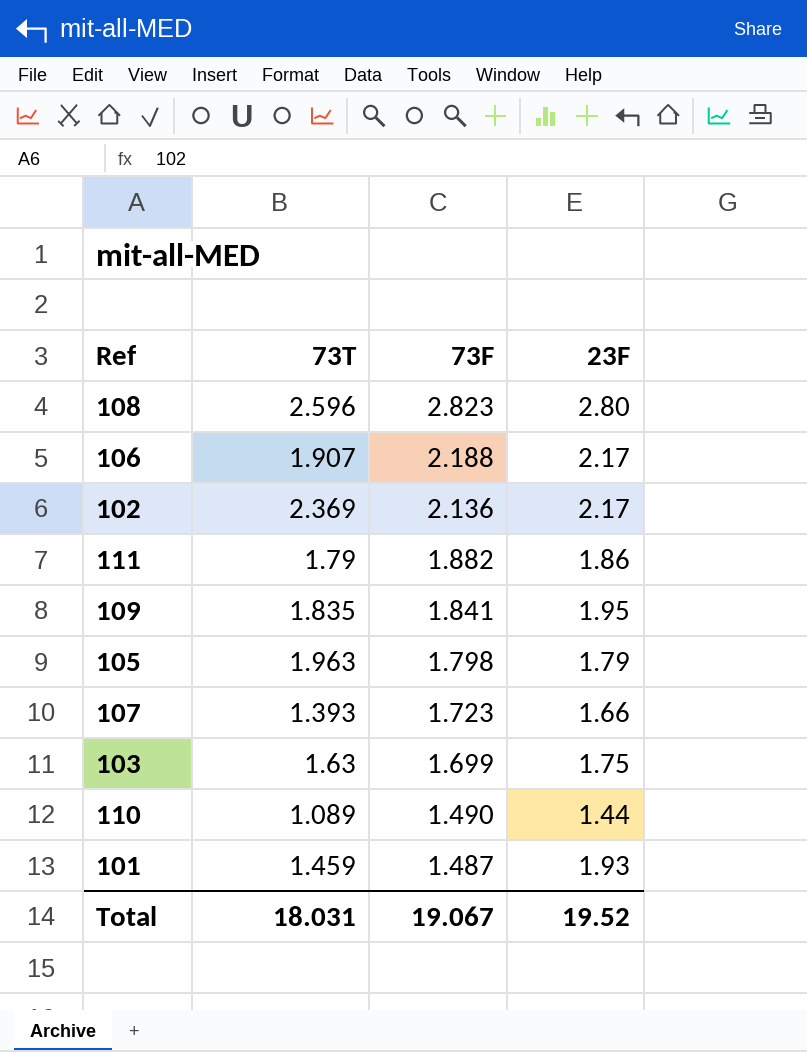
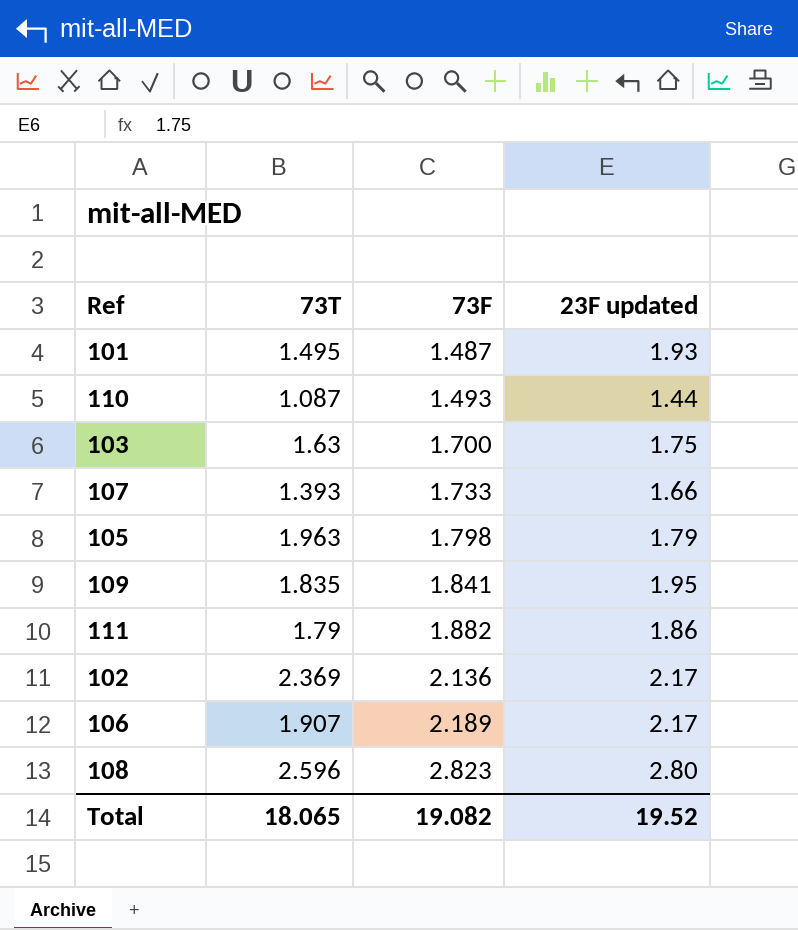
row order: 73F descending -> 73F ascending
column name: 23F -> 23F updated
101 | 73T: 1.459 -> 1.495
110 | 73T: 1.089 -> 1.087
110 | 73F: 1.490 -> 1.493
103 | 73F: 1.699 -> 1.700
107 | 73F: 1.723 -> 1.733
106 | 73F: 2.188 -> 2.189
Total | 73T: 18.031 -> 18.065
Total | 73F: 19.067 -> 19.082

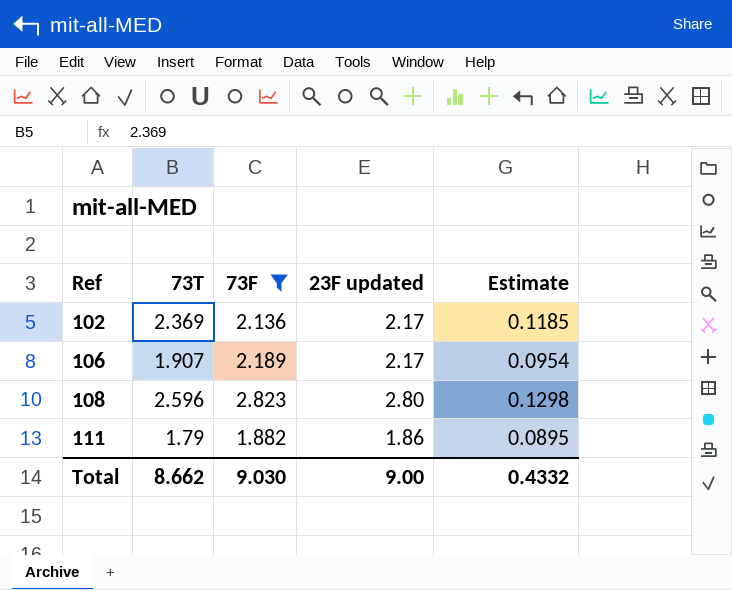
filter: none -> 73F >= 1.882
row order: 73F ascending -> Ref ascending
column Estimate | formula: none -> [73T] * 0.05
Total | 73T: 18.065 -> 8.662
Total | 73F: 19.082 -> 9.030
Total | 23F updated: 19.52 -> 9.00

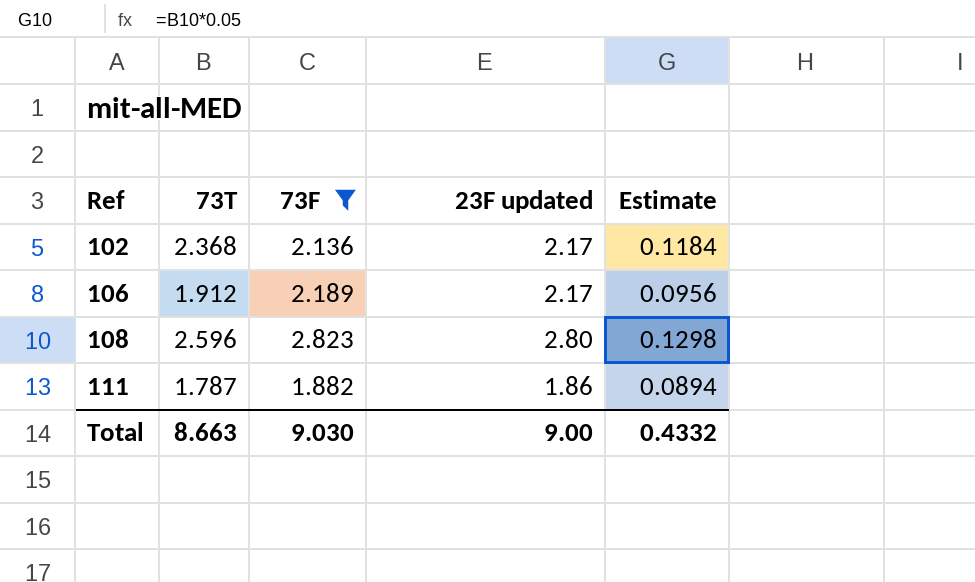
102 | 73T: 2.369 -> 2.368
102 | Estimate: 0.1185 -> 0.1184
106 | 73T: 1.907 -> 1.912
106 | Estimate: 0.0954 -> 0.0956
111 | 73T: 1.79 -> 1.787
111 | Estimate: 0.0895 -> 0.0894
Total | 73T: 8.662 -> 8.663

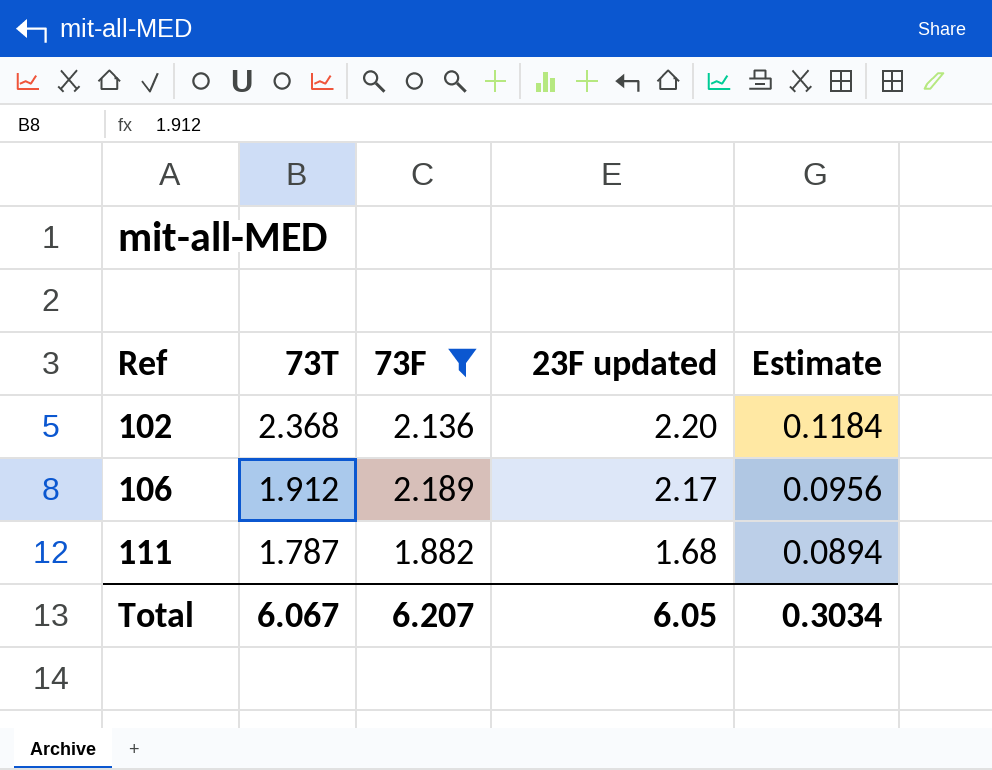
row 108: 2.596 | 2.823 | 2.80 | 0.1298 -> none
102 | 23F updated: 2.17 -> 2.20
111 | 23F updated: 1.86 -> 1.68
Total | 73T: 8.663 -> 6.067
Total | 73F: 9.030 -> 6.207
Total | 23F updated: 9.00 -> 6.05
Total | Estimate: 0.4332 -> 0.3034

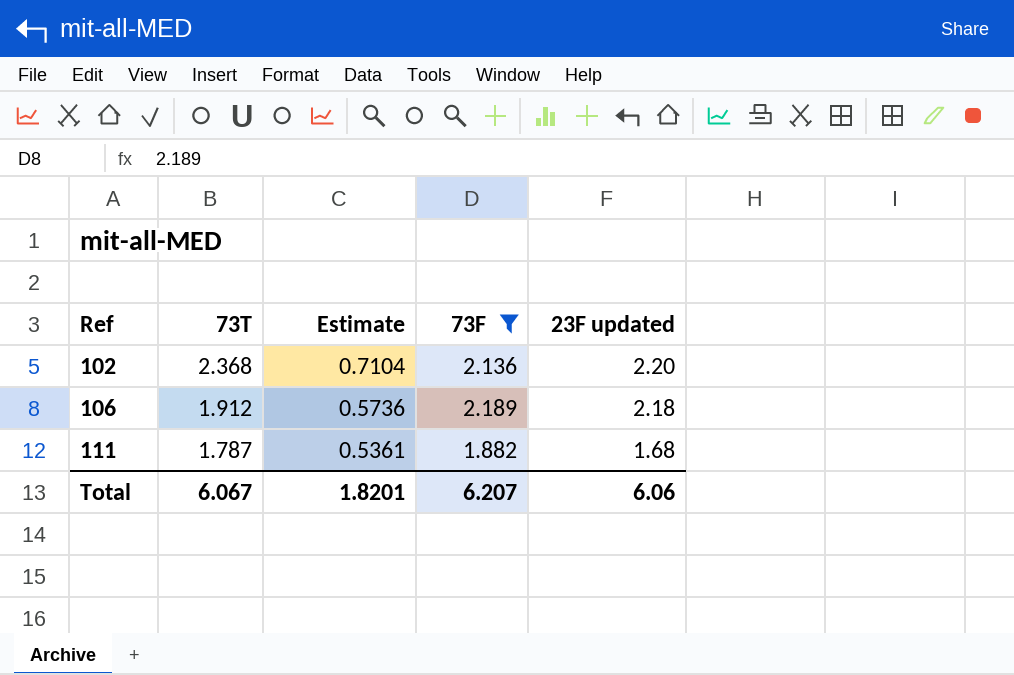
column Estimate | formula: [73T] * 0.05 -> [73T] * 0.3
column Estimate | position: 5 -> 3
106 | 23F updated: 2.17 -> 2.18
Total | Estimate: 0.3034 -> 1.8201
Total | 23F updated: 6.05 -> 6.06

